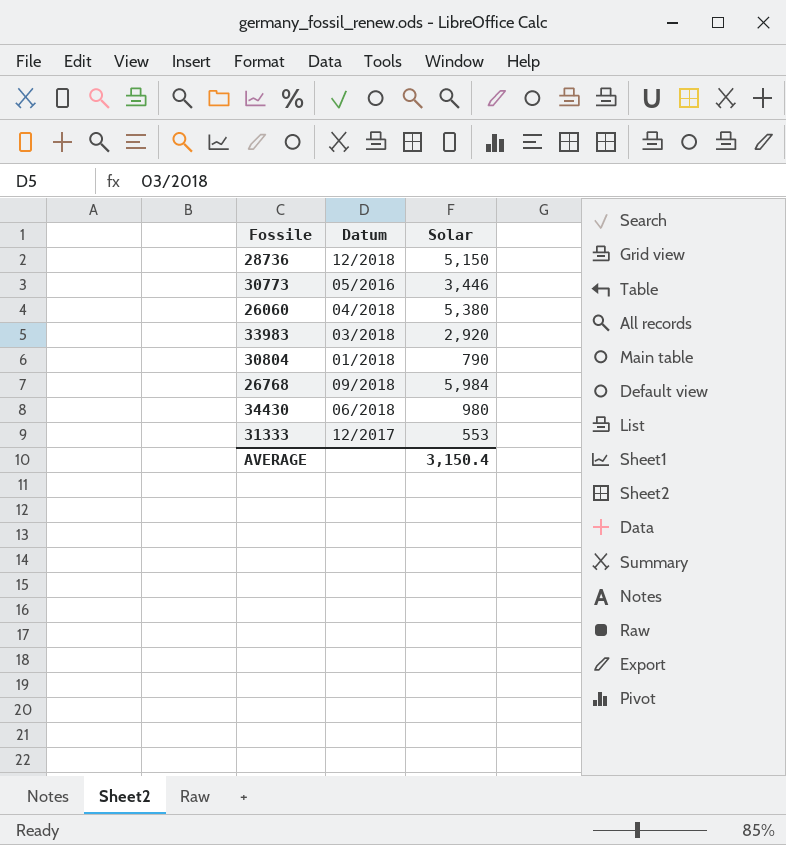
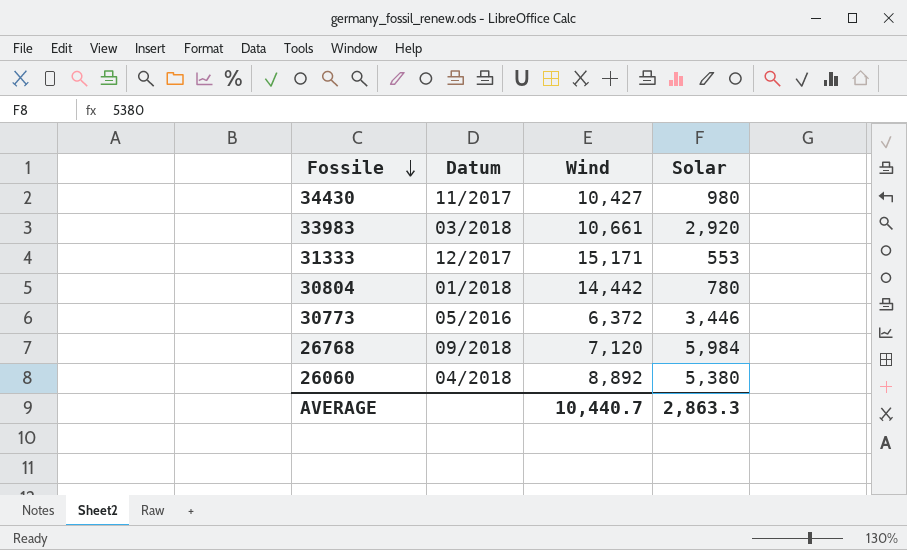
row order: none -> Fossile descending
column Wind | position: none -> 3
row 28736: 12/2018 | 5,150 -> none
34430 | Datum: 06/2018 -> 11/2017
30804 | Solar: 790 -> 780
AVERAGE | Solar: 3,150.4 -> 2,863.3

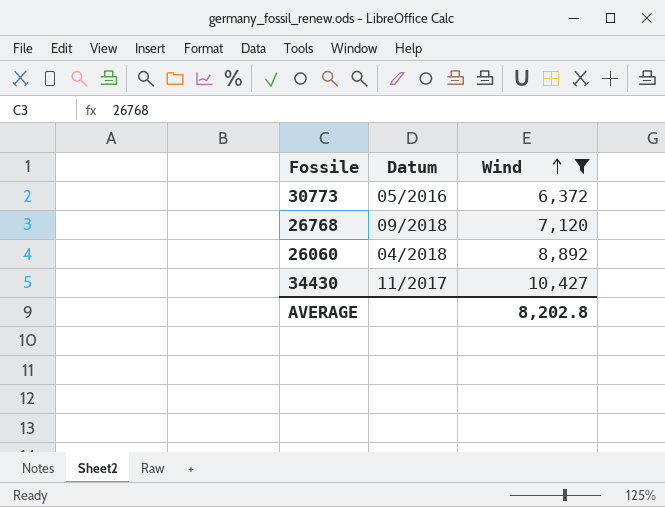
filter: none -> Wind <= 10,427
row order: Fossile descending -> Wind ascending
column Solar | position: 4 -> none
AVERAGE | Wind: 10,440.7 -> 8,202.8

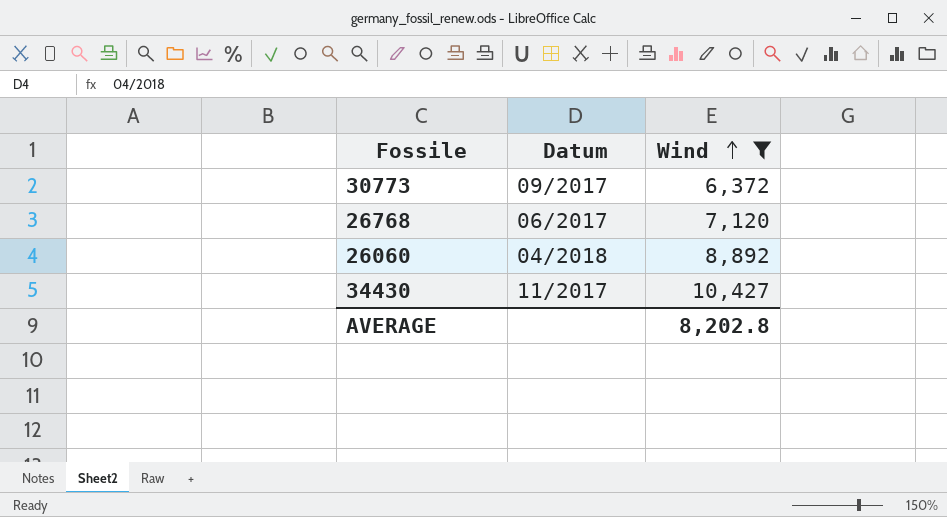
30773 | Datum: 05/2016 -> 09/2017
26768 | Datum: 09/2018 -> 06/2017

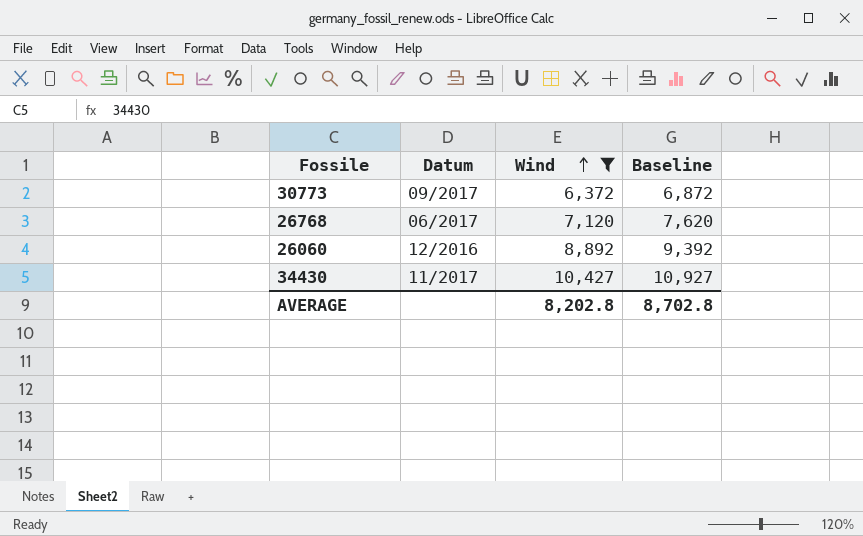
column Baseline | formula: none -> [Wind] + 500
26060 | Datum: 04/2018 -> 12/2016

